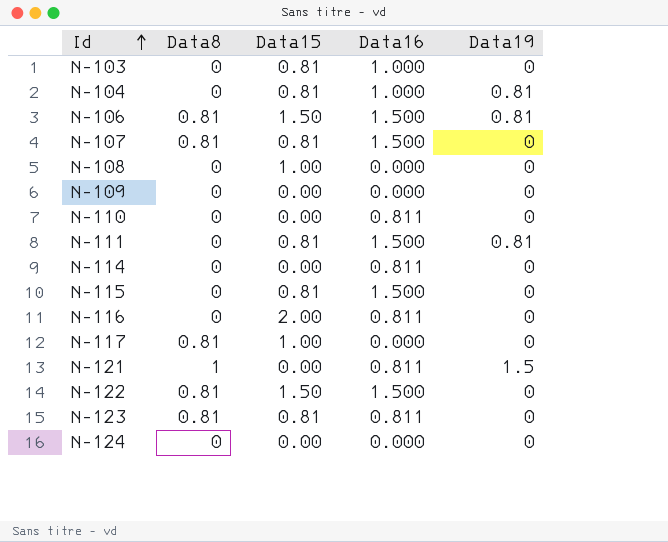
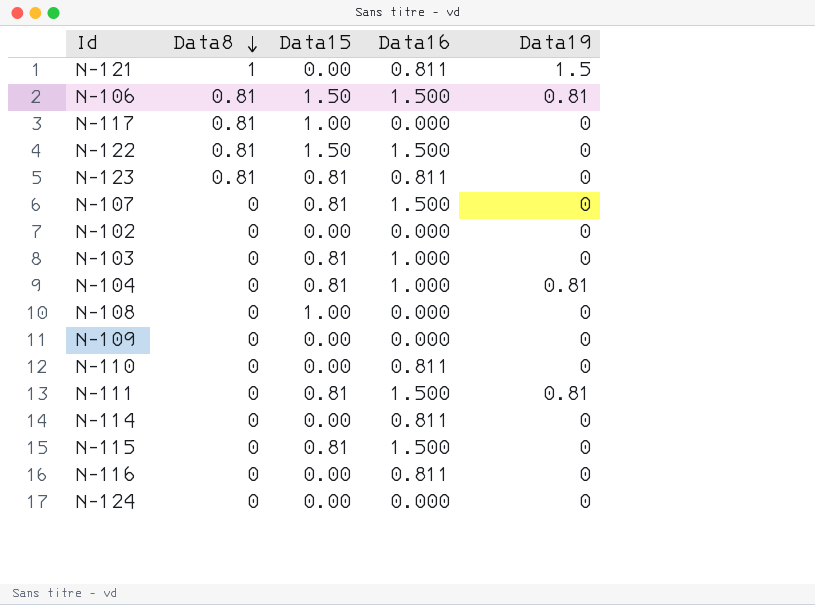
row order: Id ascending -> Data8 descending
N-107 | Data8: 0.81 -> 0
row N-102: none -> 0 | 0.00 | 0.000 | 0
N-116 | Data15: 2.00 -> 0.00

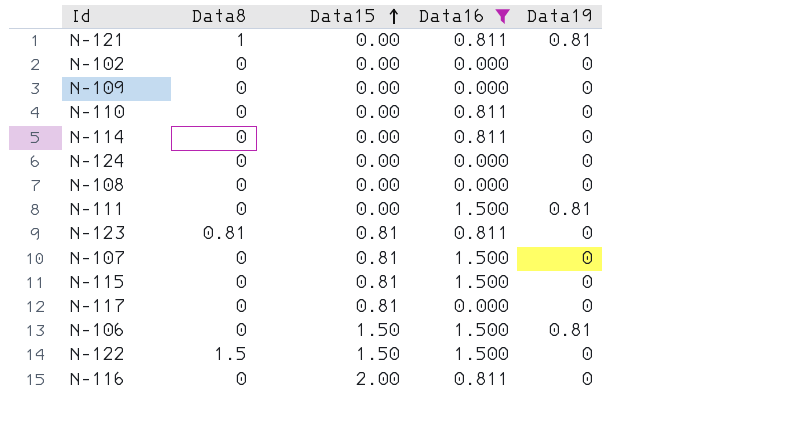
filter: none -> Data16 != 1.000
row order: Data8 descending -> Data15 ascending
N-121 | Data19: 1.5 -> 0.81
N-108 | Data15: 1.00 -> 0.00
N-111 | Data15: 0.81 -> 0.00
N-117 | Data8: 0.81 -> 0
N-117 | Data15: 1.00 -> 0.81
N-106 | Data8: 0.81 -> 0
N-122 | Data8: 0.81 -> 1.5
N-116 | Data15: 0.00 -> 2.00

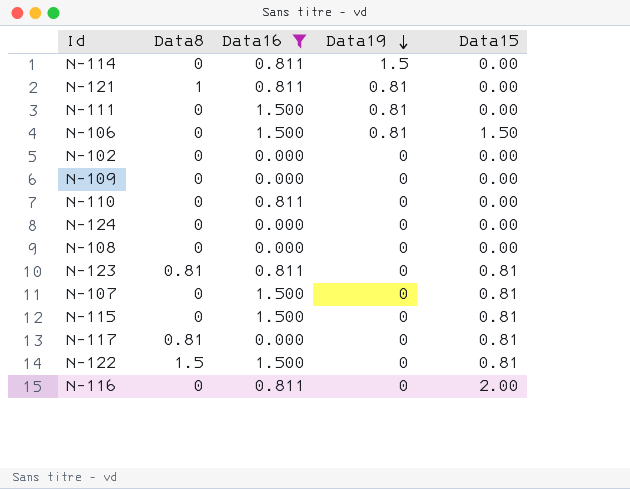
row order: Data15 ascending -> Data19 descending
column Data15 | position: 3 -> 5
N-114 | Data19: 0 -> 1.5
N-117 | Data8: 0 -> 0.81
N-122 | Data15: 1.50 -> 0.81

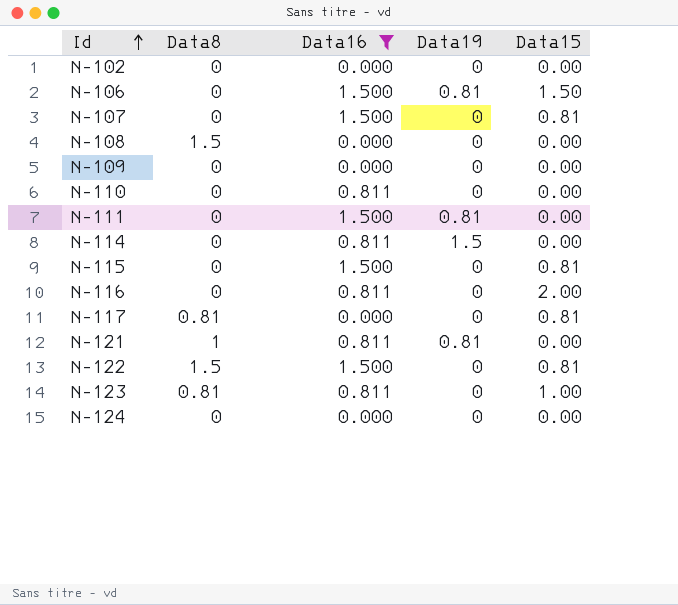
row order: Data19 descending -> Id ascending
N-108 | Data8: 0 -> 1.5
N-123 | Data15: 0.81 -> 1.00

